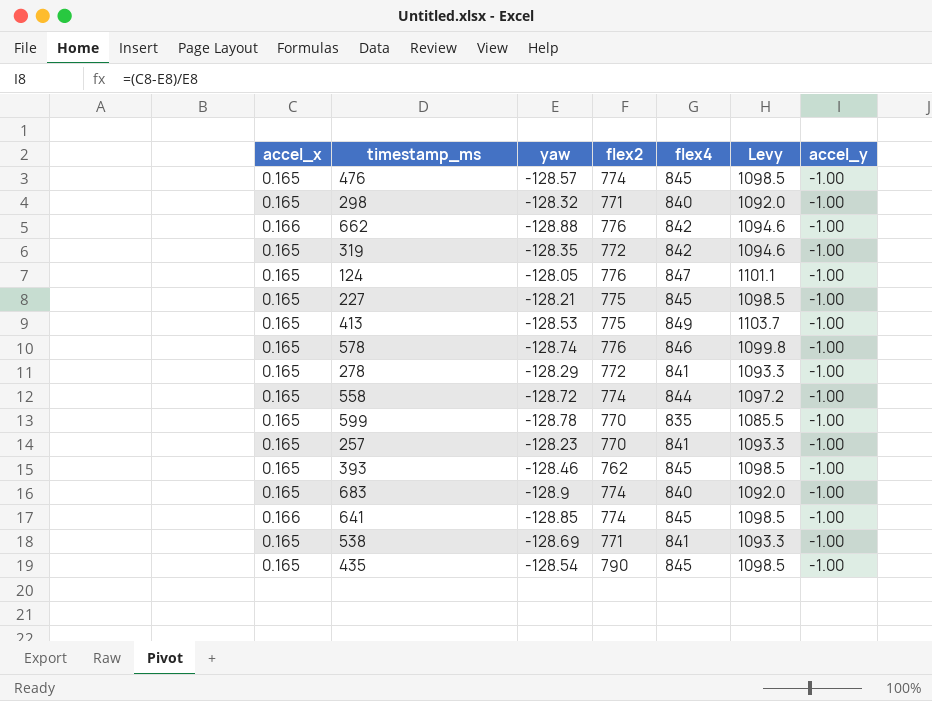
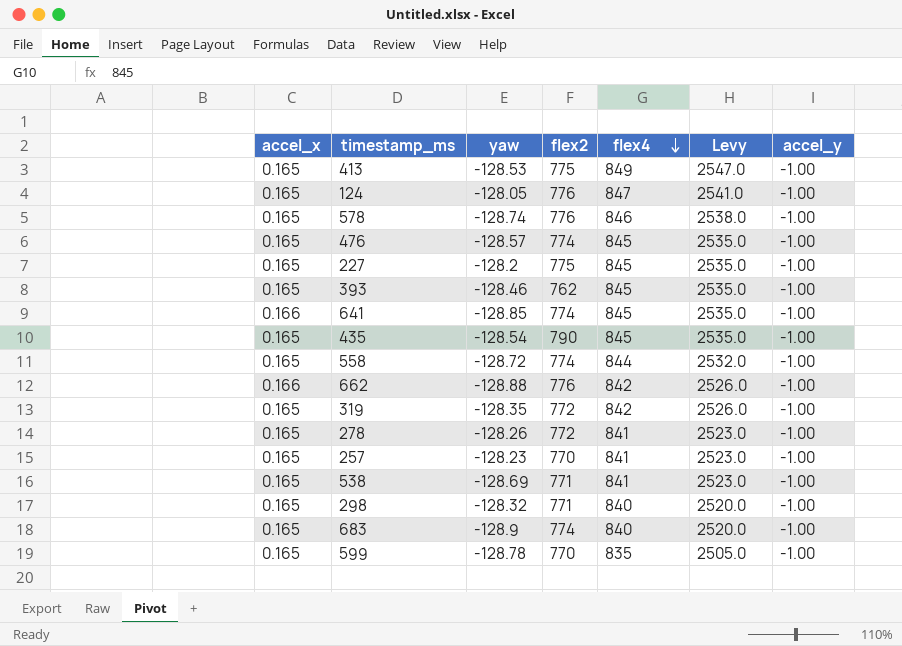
row order: none -> flex4 descending
column Levy | formula: [flex4] * 1.3 -> [flex4] * 3
227 | yaw: -128.21 -> -128.2
278 | yaw: -128.29 -> -128.26

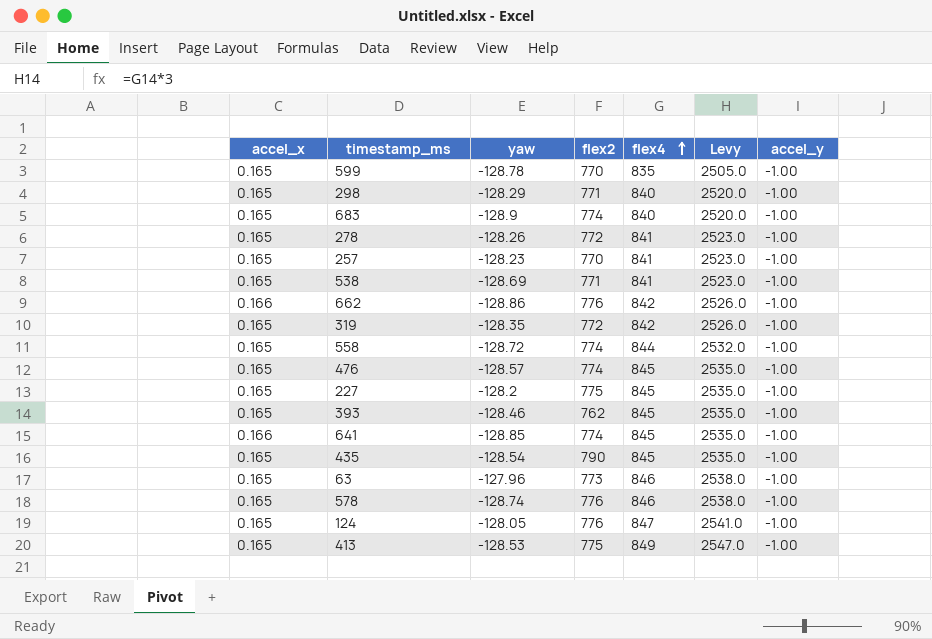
row order: flex4 descending -> flex4 ascending
298 | yaw: -128.32 -> -128.29
662 | yaw: -128.88 -> -128.86
row 63: none -> 0.165 | -127.96 | 773 | 846 | 2538.0 | -1.00

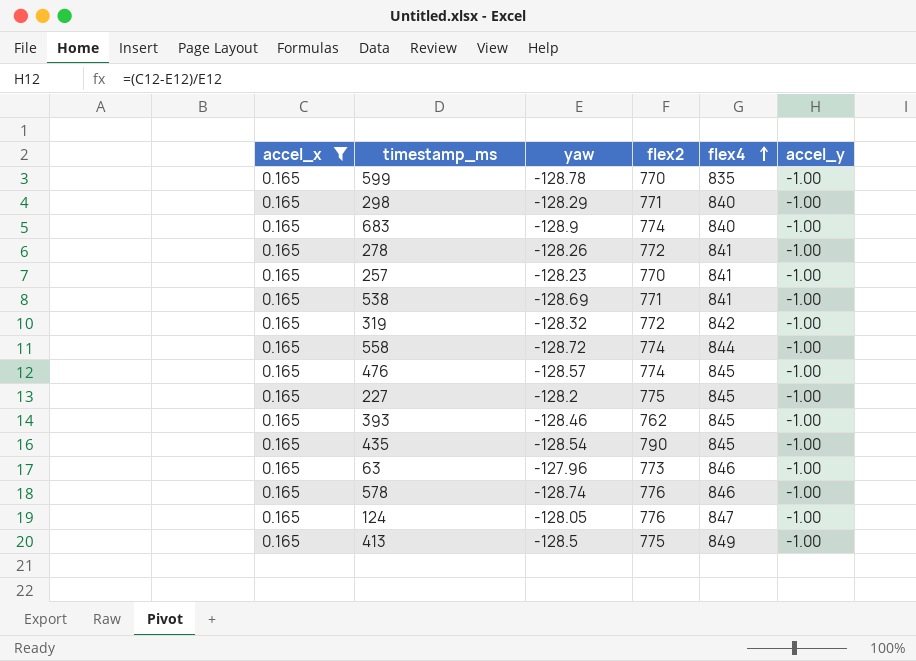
filter: none -> accel_x = 0.165
column Levy | formula: [flex4] * 3 -> none
319 | yaw: -128.35 -> -128.32
413 | yaw: -128.53 -> -128.5

